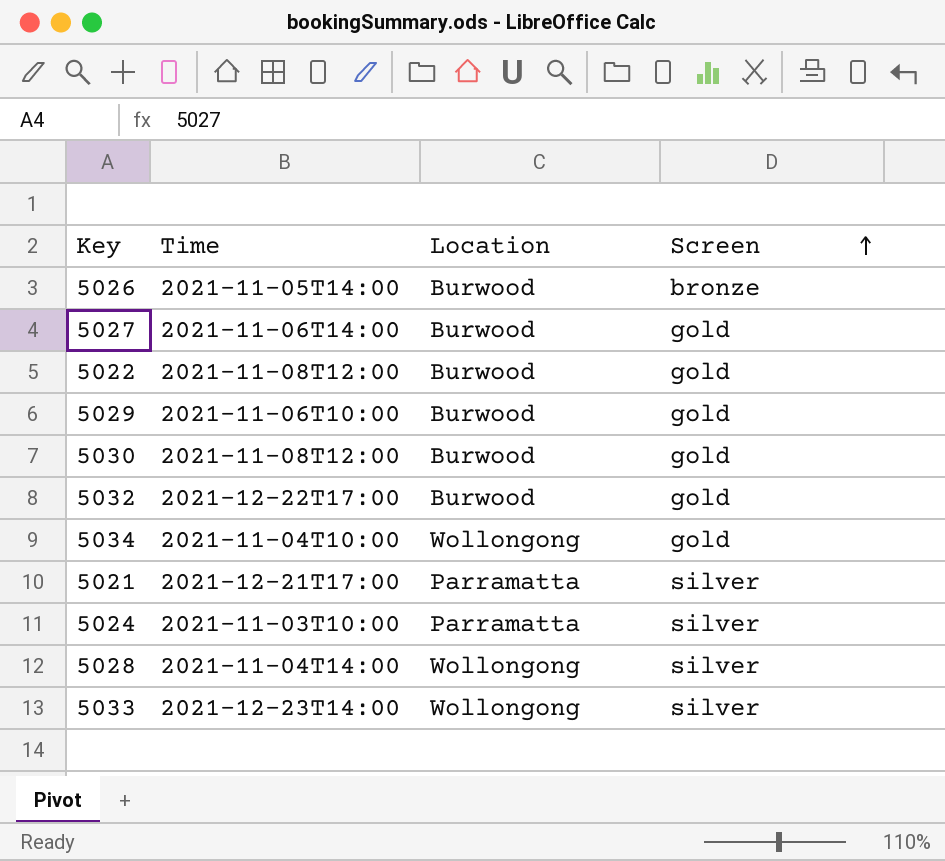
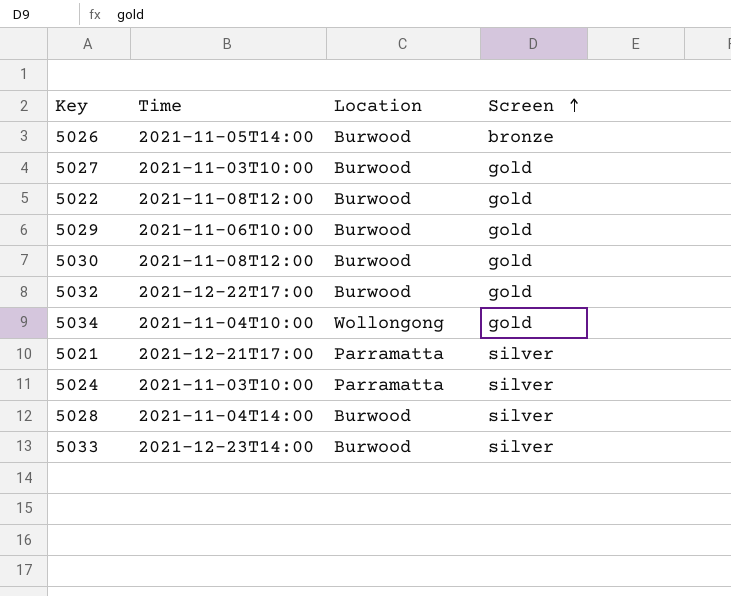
5027 | Time: 2021-11-06T14:00 -> 2021-11-03T10:00
5028 | Location: Wollongong -> Burwood
5033 | Location: Wollongong -> Burwood

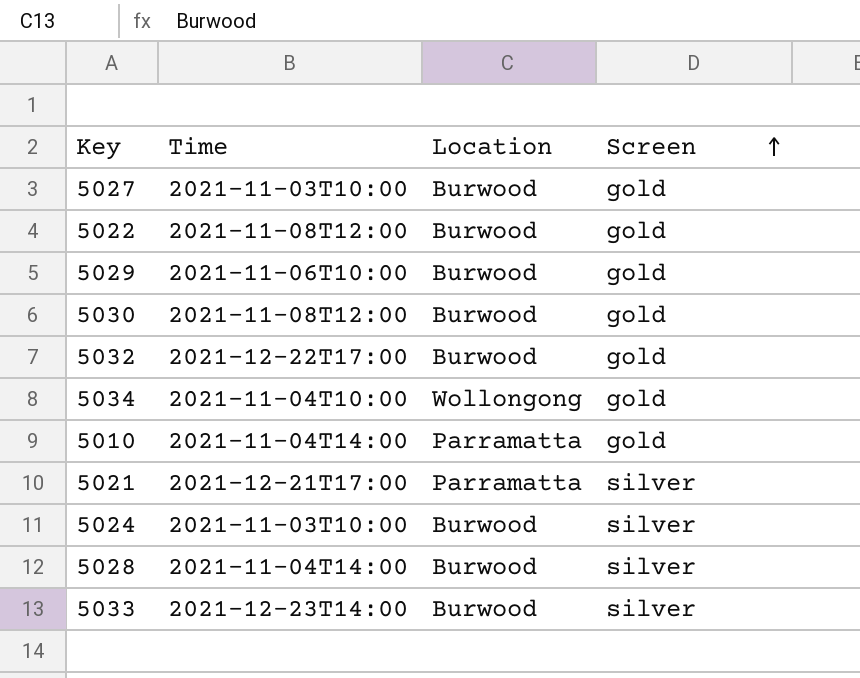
row 5026: 2021-11-05T14:00 | Burwood | bronze -> none
row 5010: none -> 2021-11-04T14:00 | Parramatta | gold
5024 | Location: Parramatta -> Burwood

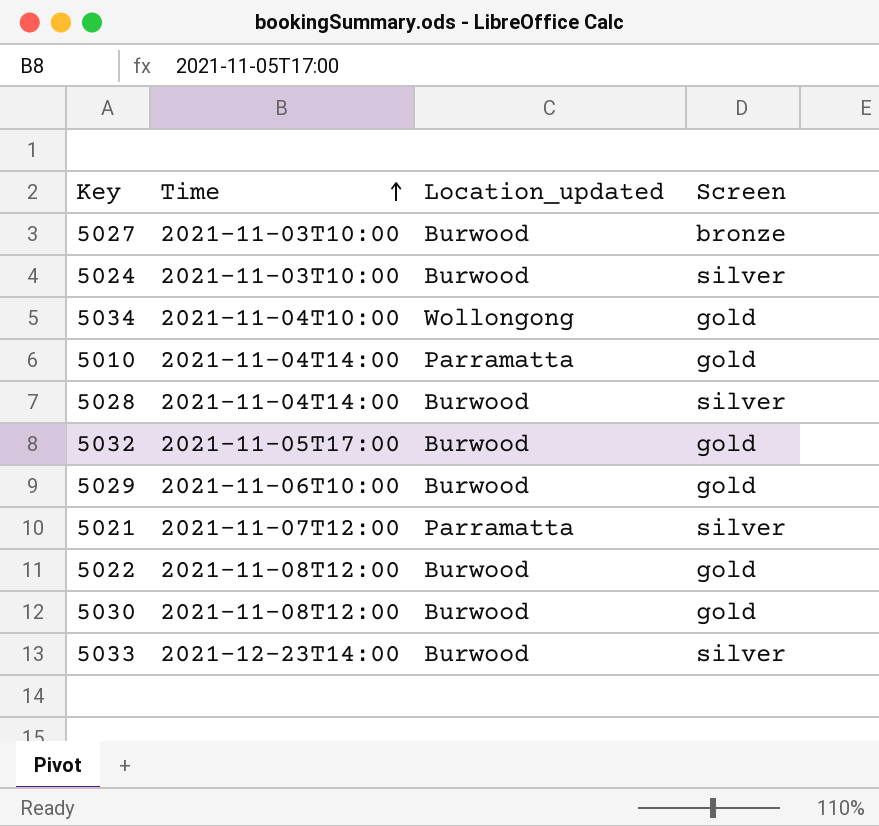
row order: Screen ascending -> Time ascending
column name: Location -> Location_updated
5027 | Screen: gold -> bronze
5032 | Time: 2021-12-22T17:00 -> 2021-11-05T17:00
5021 | Time: 2021-12-21T17:00 -> 2021-11-07T12:00

